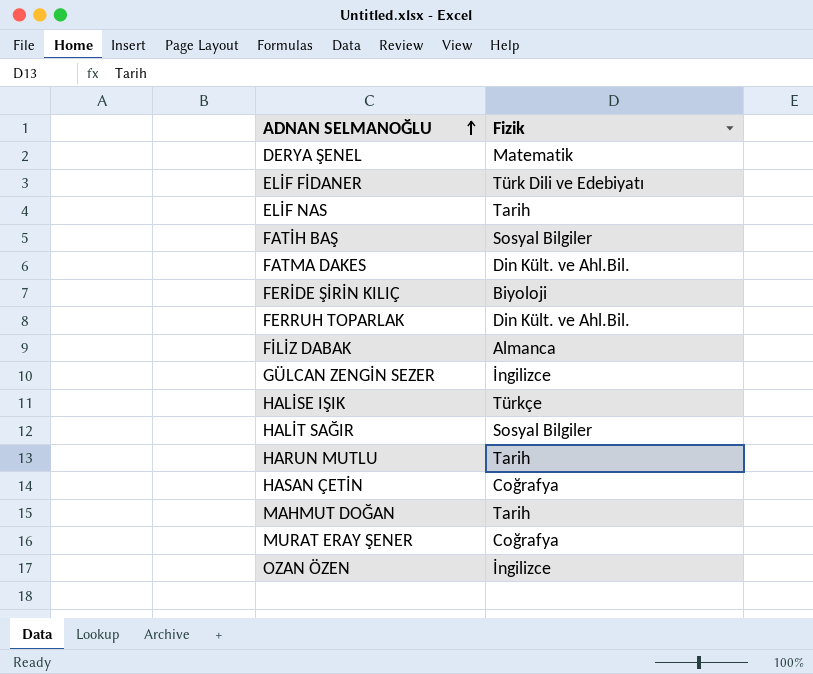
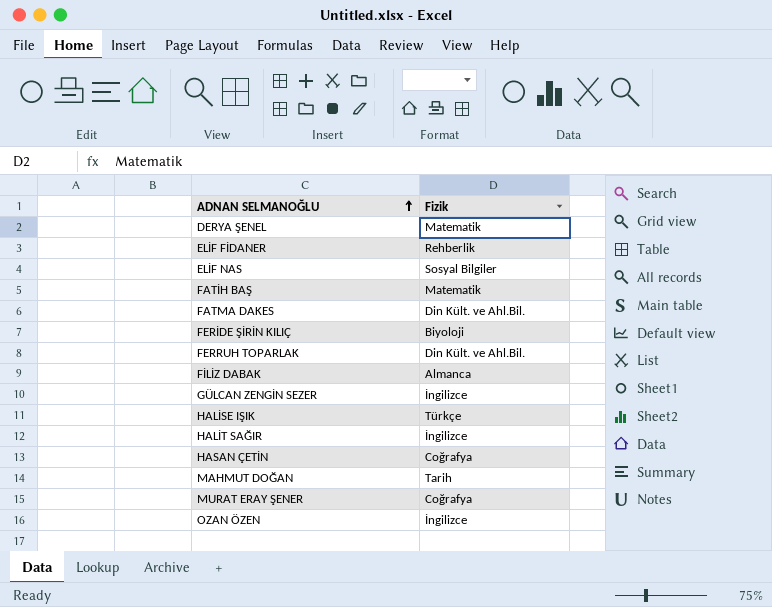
row HARUN MUTLU: Tarih -> none
ELİF FİDANER | Fizik: Türk Dili ve Edebiyatı -> Rehberlik
ELİF NAS | Fizik: Tarih -> Sosyal Bilgiler
FATİH BAŞ | Fizik: Sosyal Bilgiler -> Matematik
HALİT SAĞIR | Fizik: Sosyal Bilgiler -> İngilizce

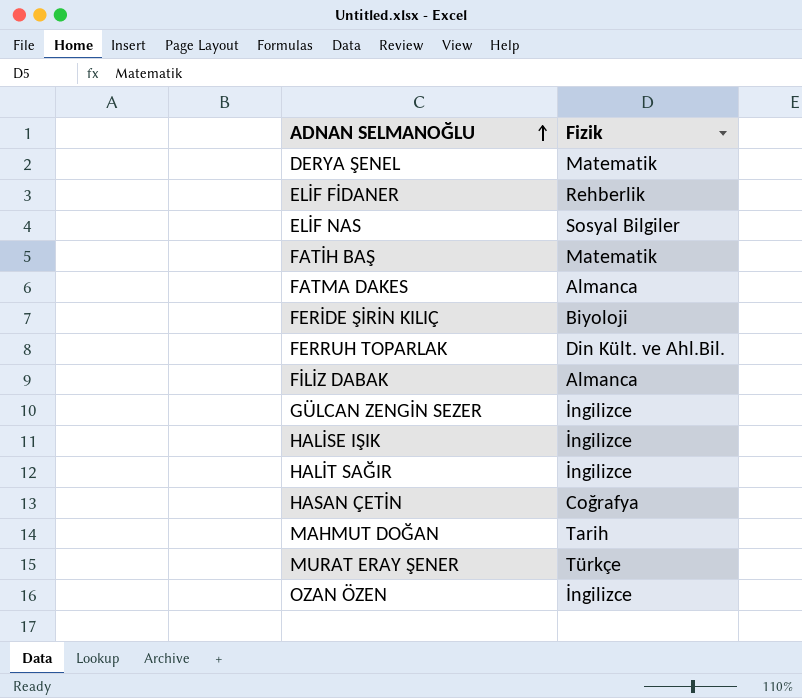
FATMA DAKES | Fizik: Din Kült. ve Ahl.Bil. -> Almanca
HALİSE IŞIK | Fizik: Türkçe -> İngilizce
MURAT ERAY ŞENER | Fizik: Coğrafya -> Türkçe

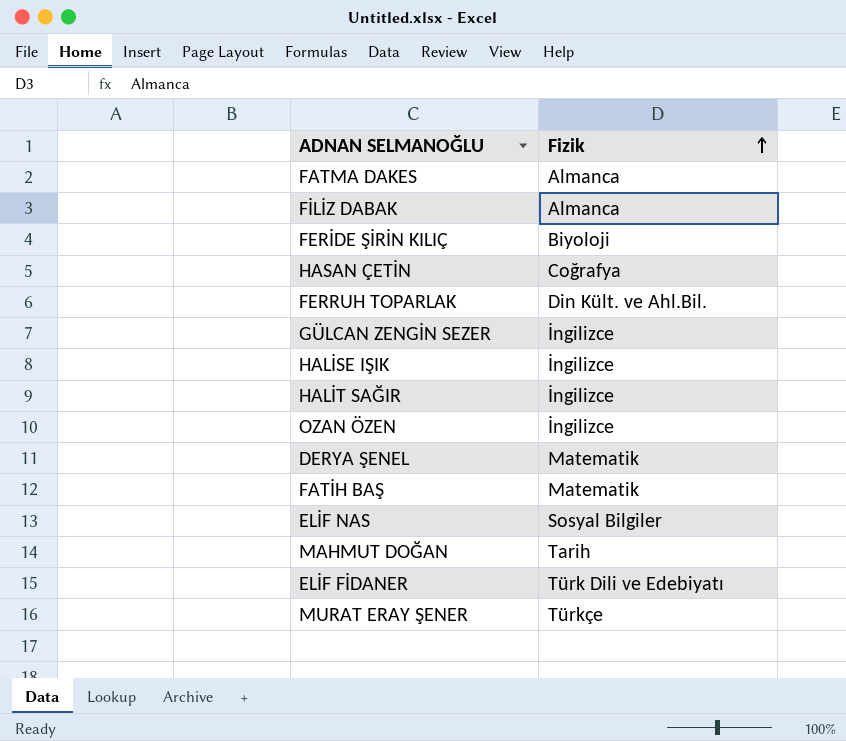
row order: ADNAN SELMANOĞLU ascending -> Fizik ascending
ELİF FİDANER | Fizik: Rehberlik -> Türk Dili ve Edebiyatı

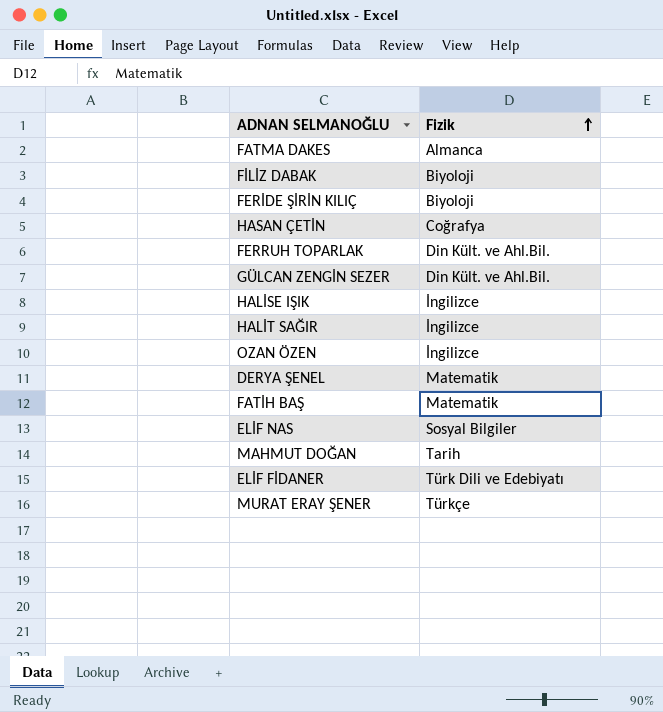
FİLİZ DABAK | Fizik: Almanca -> Biyoloji
GÜLCAN ZENGİN SEZER | Fizik: İngilizce -> Din Kült. ve Ahl.Bil.

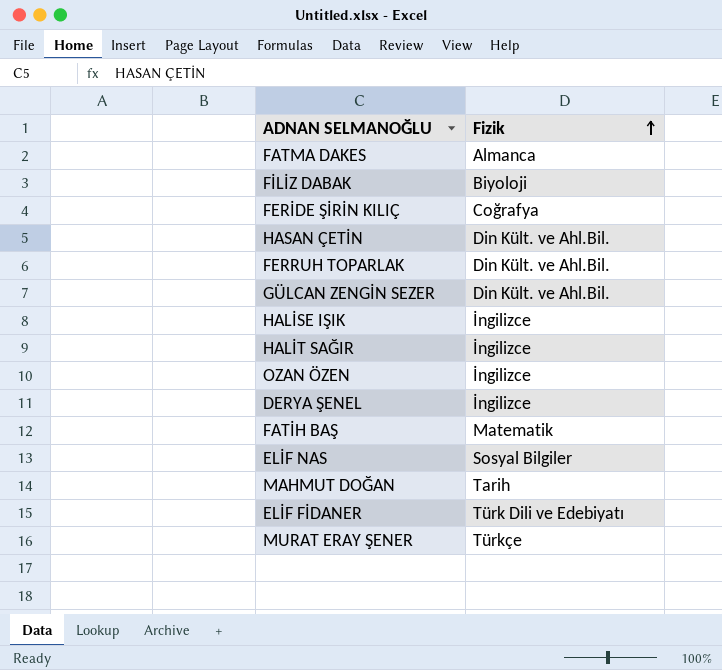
FERİDE ŞİRİN KILIÇ | Fizik: Biyoloji -> Coğrafya
HASAN ÇETİN | Fizik: Coğrafya -> Din Kült. ve Ahl.Bil.
DERYA ŞENEL | Fizik: Matematik -> İngilizce

